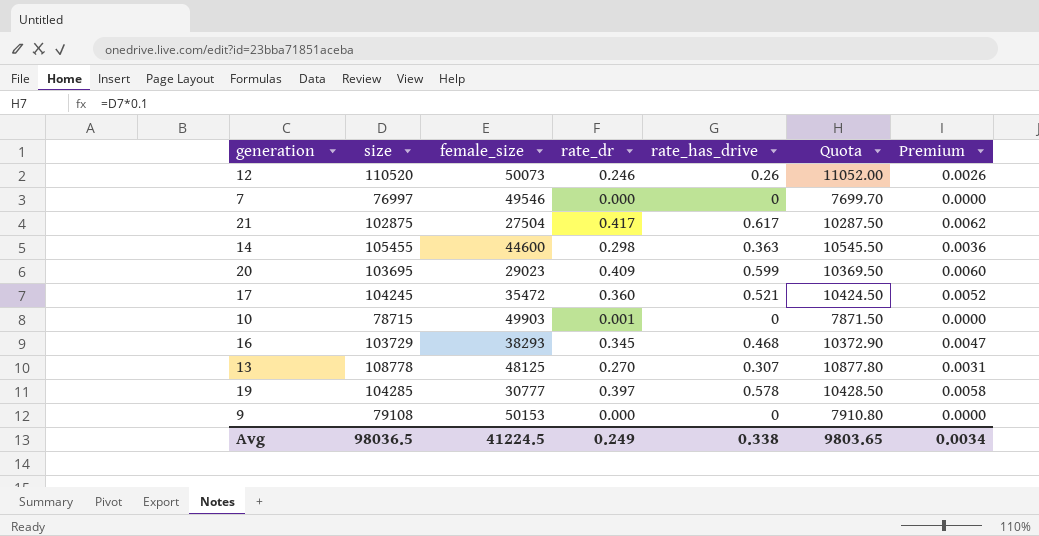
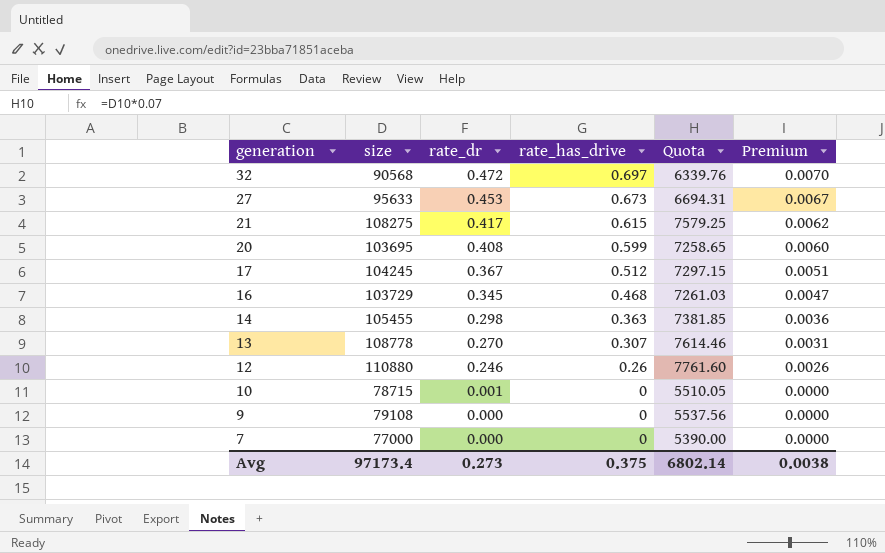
row order: none -> generation descending
column female_size | position: 3 -> none
column Quota | formula: [size] * 0.1 -> [size] * 0.07
row 19: 104285 | 30777 | 0.397 | 0.578 | 10428.50 | 0.0058 -> none
row 32: none -> 90568 | 0.472 | 0.697 | 6339.76 | 0.0070
row 27: none -> 95633 | 0.453 | 0.673 | 6694.31 | 0.0067
21 | size: 102875 -> 108275
21 | rate_has_drive: 0.617 -> 0.615
20 | rate_dr: 0.409 -> 0.408
17 | rate_dr: 0.360 -> 0.367
17 | rate_has_drive: 0.521 -> 0.512
17 | Premium: 0.0052 -> 0.0051
12 | size: 110520 -> 110880
7 | size: 76997 -> 77000
Avg | size: 98036.5 -> 97173.4
Avg | rate_dr: 0.249 -> 0.273
Avg | rate_has_drive: 0.338 -> 0.375
Avg | Quota: 9803.65 -> 6802.14
Avg | Premium: 0.0034 -> 0.0038

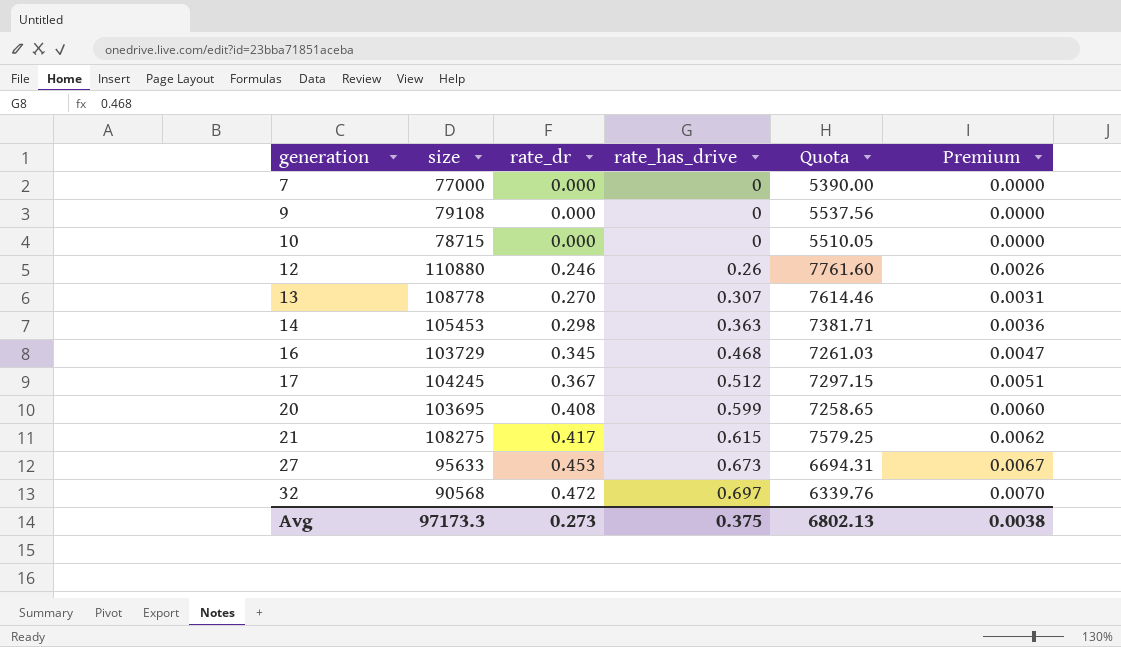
row order: generation descending -> generation ascending
10 | rate_dr: 0.001 -> 0.000
14 | size: 105455 -> 105453
14 | Quota: 7381.85 -> 7381.71
Avg | size: 97173.4 -> 97173.3
Avg | Quota: 6802.14 -> 6802.13

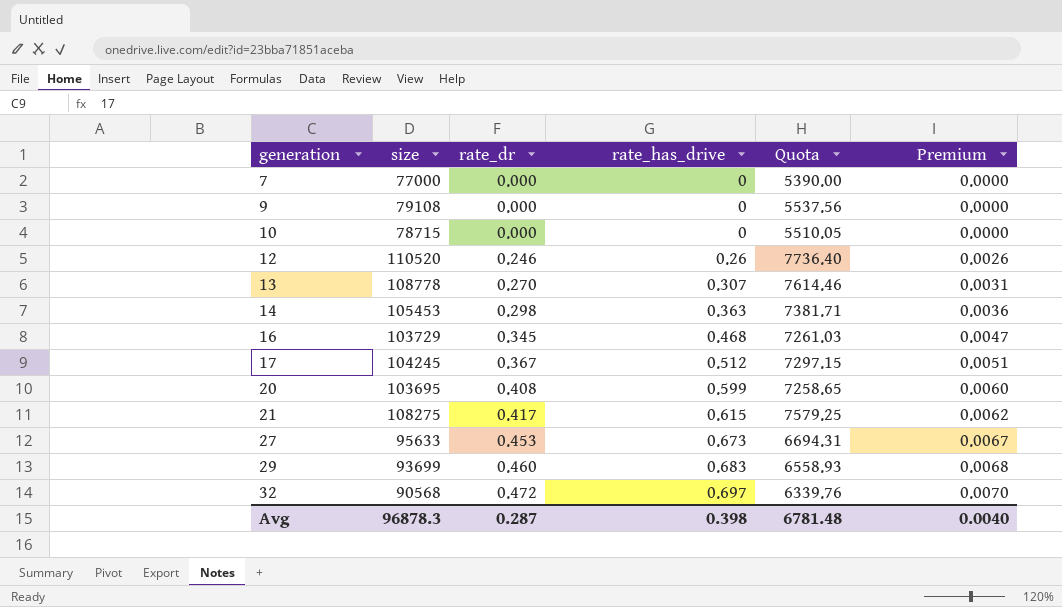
12 | size: 110880 -> 110520
12 | Quota: 7761.60 -> 7736.40
row 29: none -> 93699 | 0.460 | 0.683 | 6558.93 | 0.0068
Avg | size: 97173.3 -> 96878.3
Avg | rate_dr: 0.273 -> 0.287
Avg | rate_has_drive: 0.375 -> 0.398
Avg | Quota: 6802.13 -> 6781.48
Avg | Premium: 0.0038 -> 0.0040

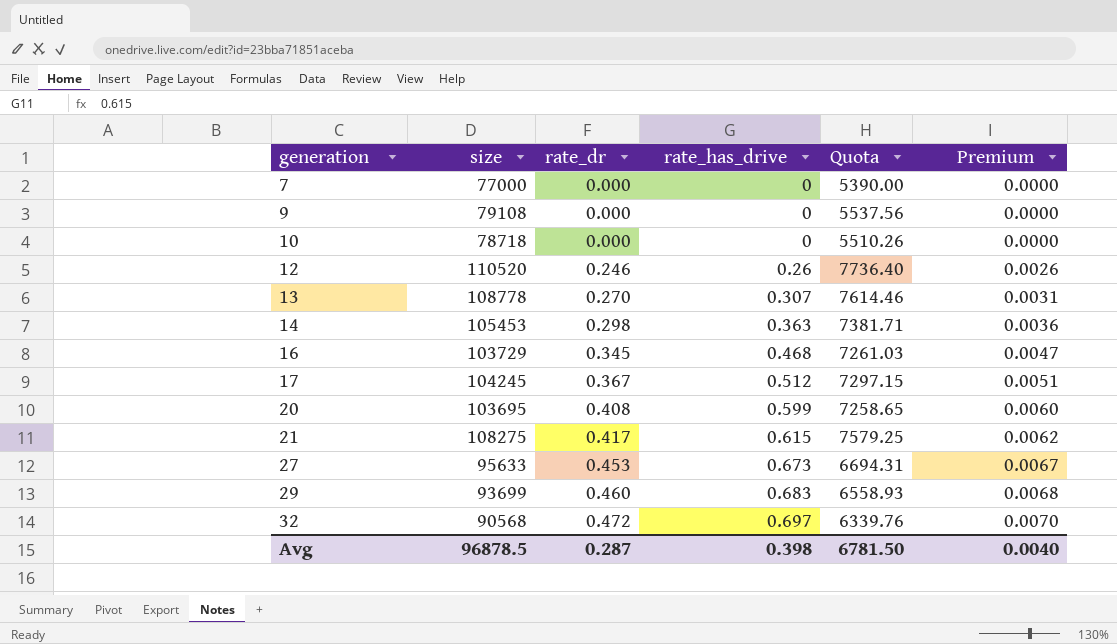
10 | size: 78715 -> 78718
10 | Quota: 5510.05 -> 5510.26
Avg | size: 96878.3 -> 96878.5
Avg | Quota: 6781.48 -> 6781.50

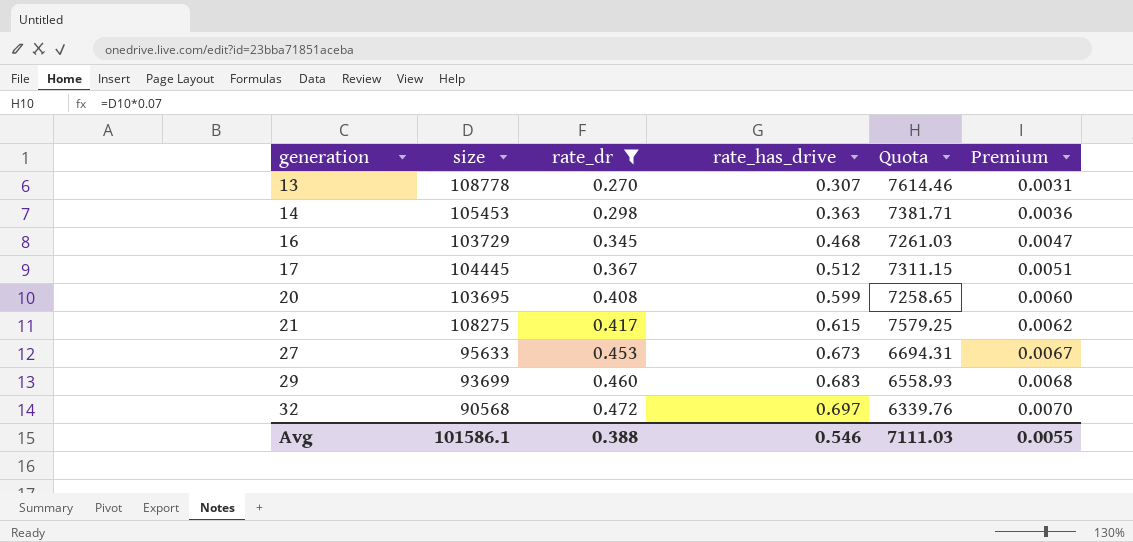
filter: none -> rate_dr >= 0.270
17 | size: 104245 -> 104445
17 | Quota: 7297.15 -> 7311.15
Avg | size: 96878.5 -> 101586.1
Avg | rate_dr: 0.287 -> 0.388
Avg | rate_has_drive: 0.398 -> 0.546
Avg | Quota: 6781.50 -> 7111.03
Avg | Premium: 0.0040 -> 0.0055

